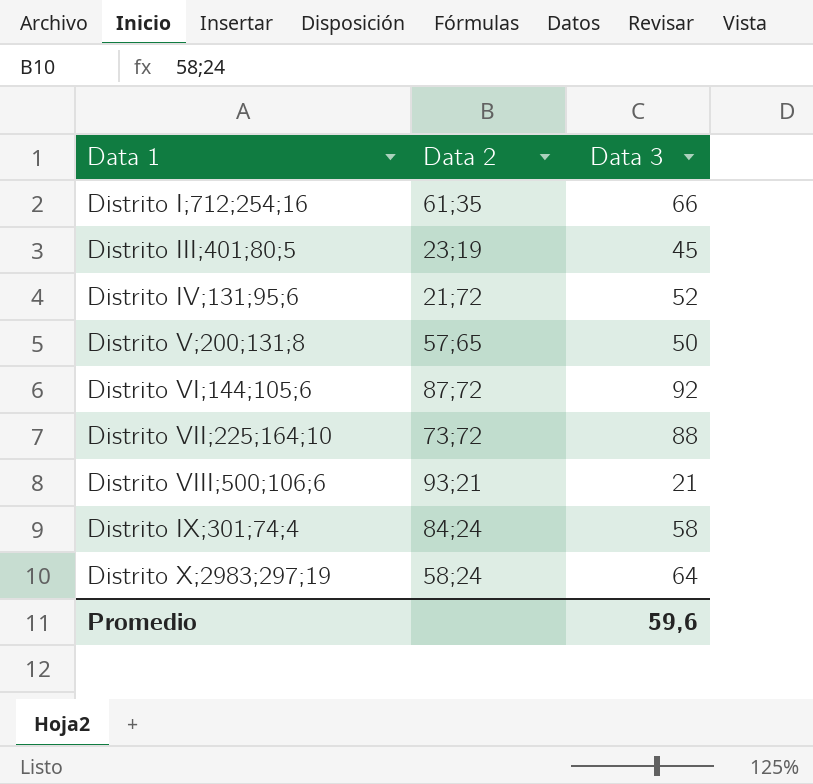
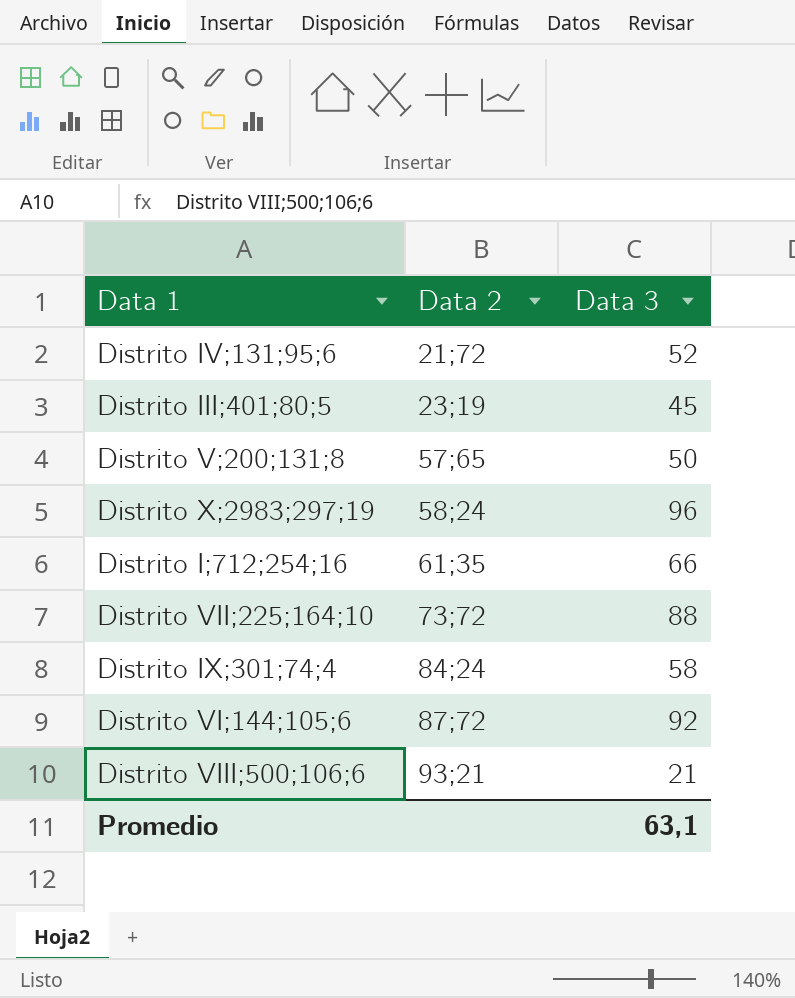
row order: none -> Data 2 ascending
Distrito X;2983;297;19 | Data 3: 64 -> 96
Promedio | Data 3: 59,6 -> 63,1

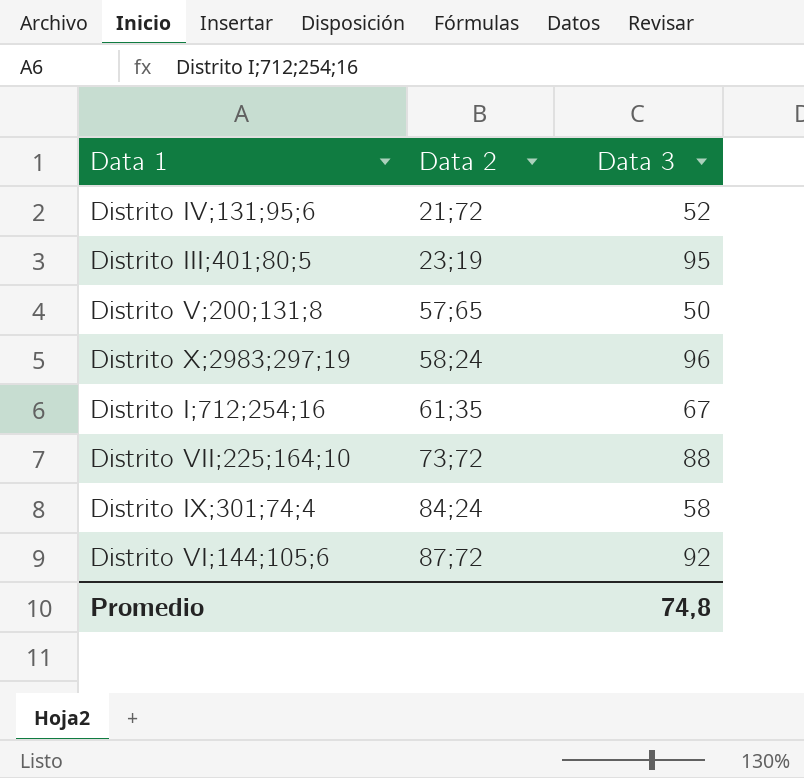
row Distrito VIII;500;106;6: 93;21 | 21 -> none
Distrito III;401;80;5 | Data 3: 45 -> 95
Distrito I;712;254;16 | Data 3: 66 -> 67
Promedio | Data 3: 63,1 -> 74,8

